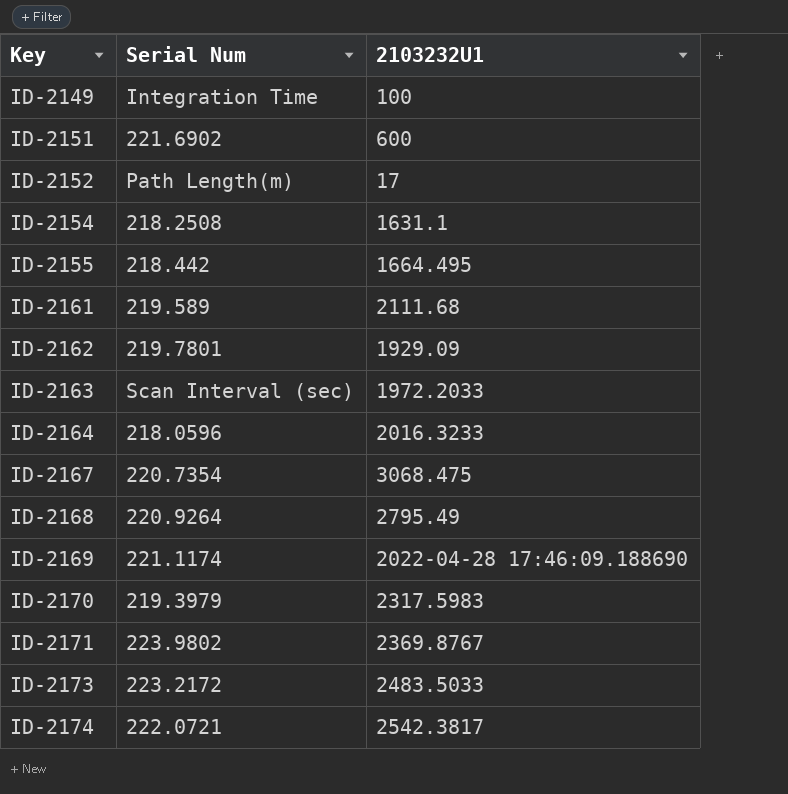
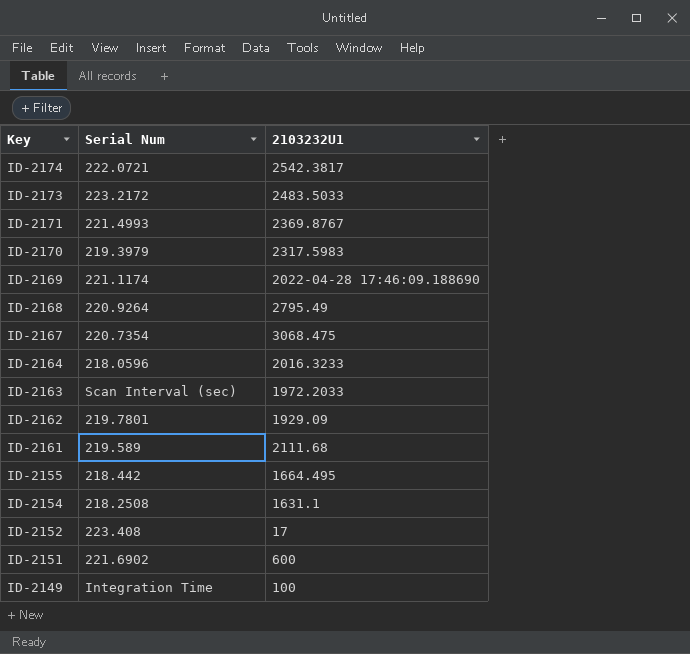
row order: Key ascending -> Key descending
ID-2171 | Serial Num: 223.9802 -> 221.4993
ID-2152 | Serial Num: Path Length(m) -> 223.408

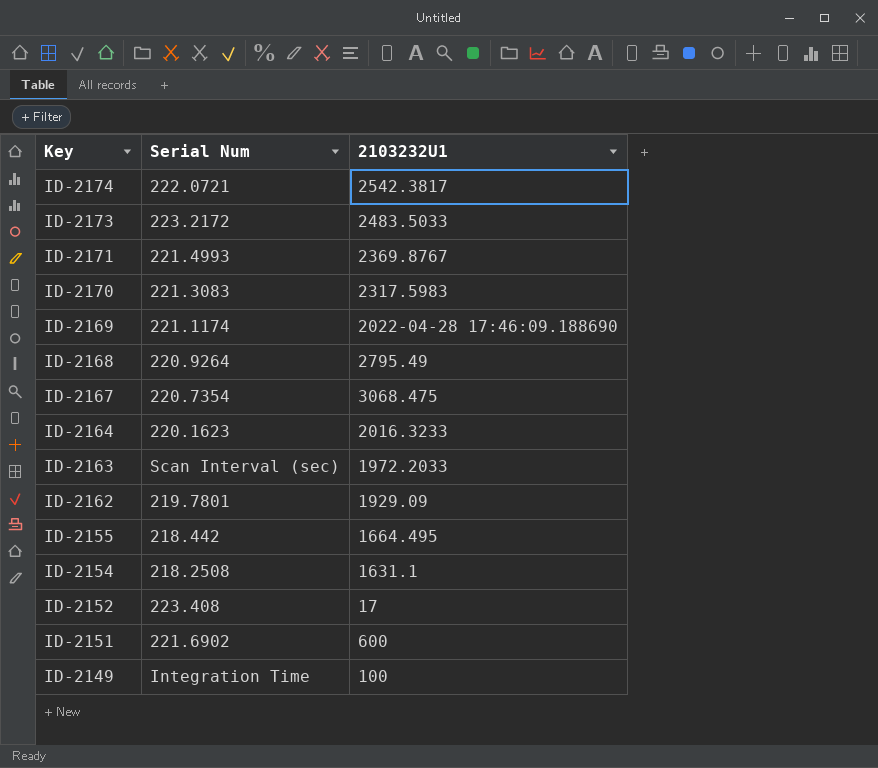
row ID-2161: 219.589 | 2111.68 -> none
ID-2170 | Serial Num: 219.3979 -> 221.3083
ID-2164 | Serial Num: 218.0596 -> 220.1623

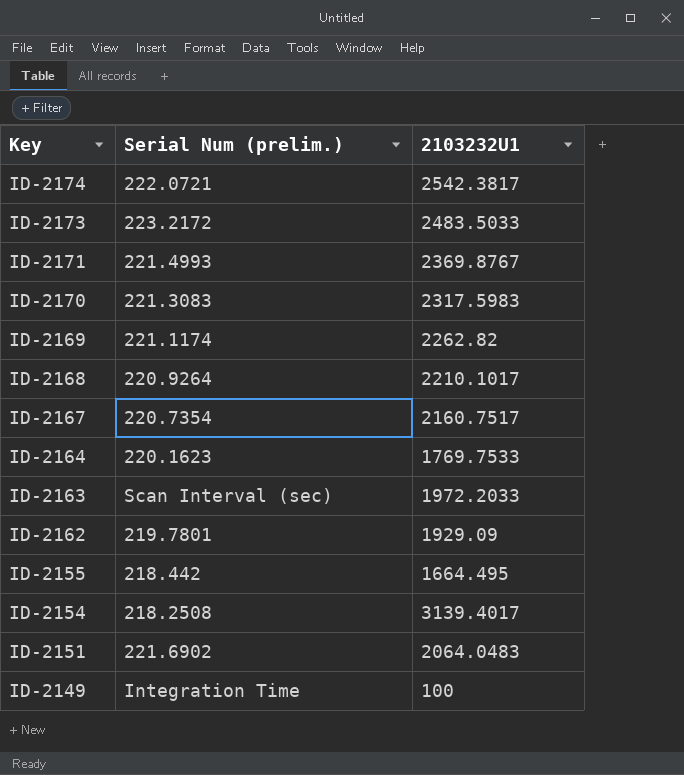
column name: Serial Num -> Serial Num (prelim.)
row ID-2152: 223.408 | 17 -> none
ID-2169 | 2103232U1: 2022-04-28 17:46:09.188690 -> 2262.82
ID-2168 | 2103232U1: 2795.49 -> 2210.1017
ID-2167 | 2103232U1: 3068.475 -> 2160.7517
ID-2164 | 2103232U1: 2016.3233 -> 1769.7533
ID-2154 | 2103232U1: 1631.1 -> 3139.4017
ID-2151 | 2103232U1: 600 -> 2064.0483

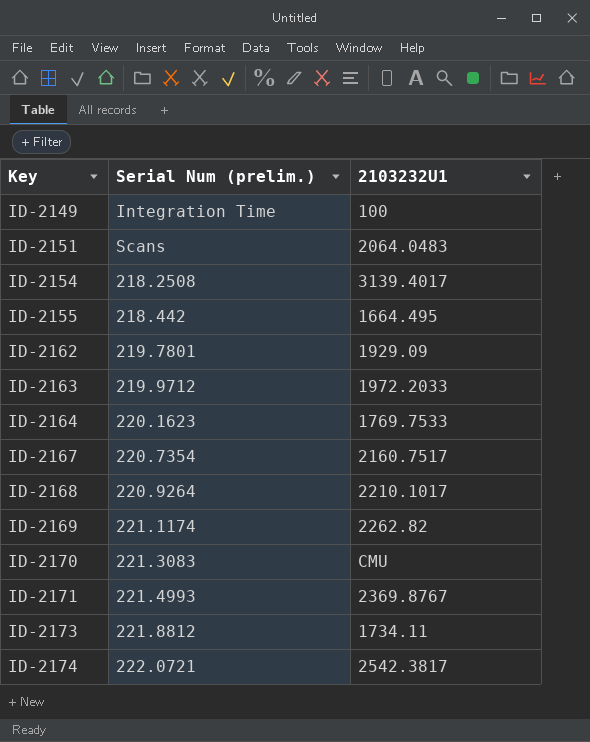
row order: Key descending -> Key ascending
ID-2151 | Serial Num (prelim.): 221.6902 -> Scans
ID-2163 | Serial Num (prelim.): Scan Interval (sec) -> 219.9712
ID-2170 | 2103232U1: 2317.5983 -> CMU
ID-2173 | Serial Num (prelim.): 223.2172 -> 221.8812
ID-2173 | 2103232U1: 2483.5033 -> 1734.11

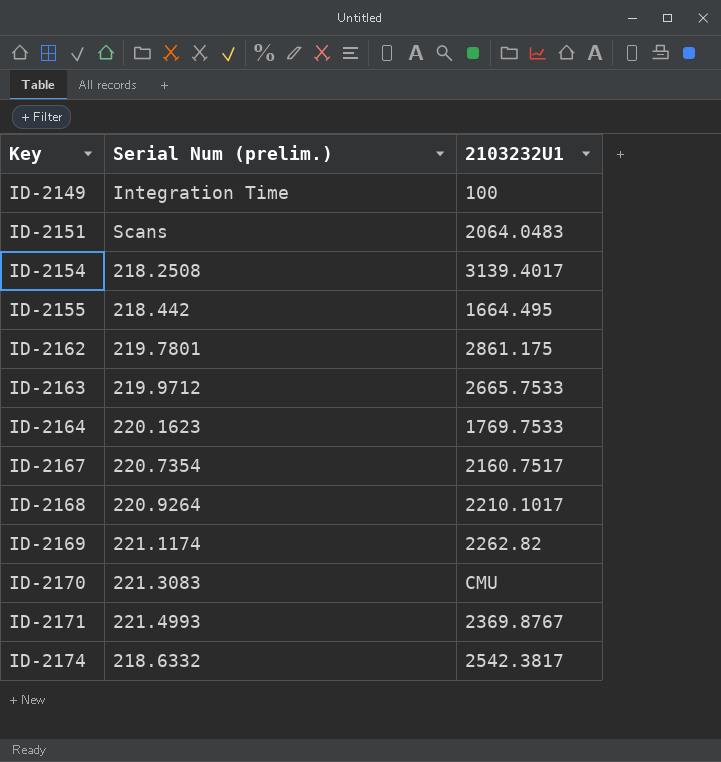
row ID-2173: 221.8812 | 1734.11 -> none
ID-2162 | 2103232U1: 1929.09 -> 2861.175
ID-2163 | 2103232U1: 1972.2033 -> 2665.7533
ID-2174 | Serial Num (prelim.): 222.0721 -> 218.6332

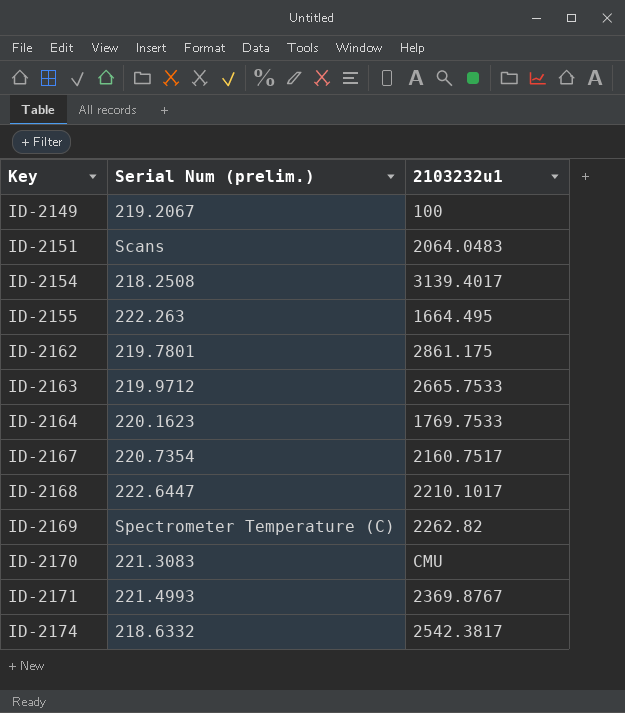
column name: 2103232U1 -> 2103232u1
ID-2149 | Serial Num (prelim.): Integration Time -> 219.2067
ID-2155 | Serial Num (prelim.): 218.442 -> 222.263
ID-2168 | Serial Num (prelim.): 220.9264 -> 222.6447
ID-2169 | Serial Num (prelim.): 221.1174 -> Spectrometer Temperature (C)

